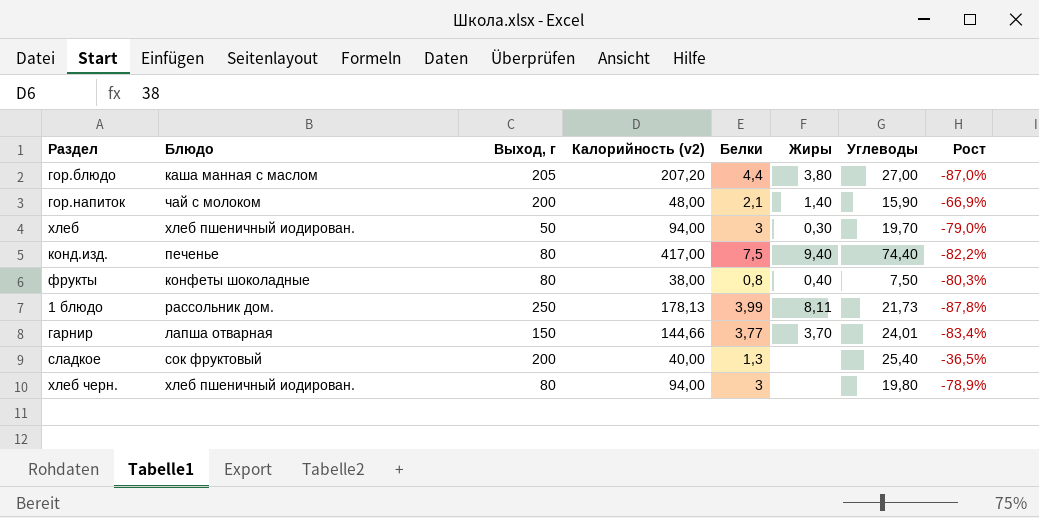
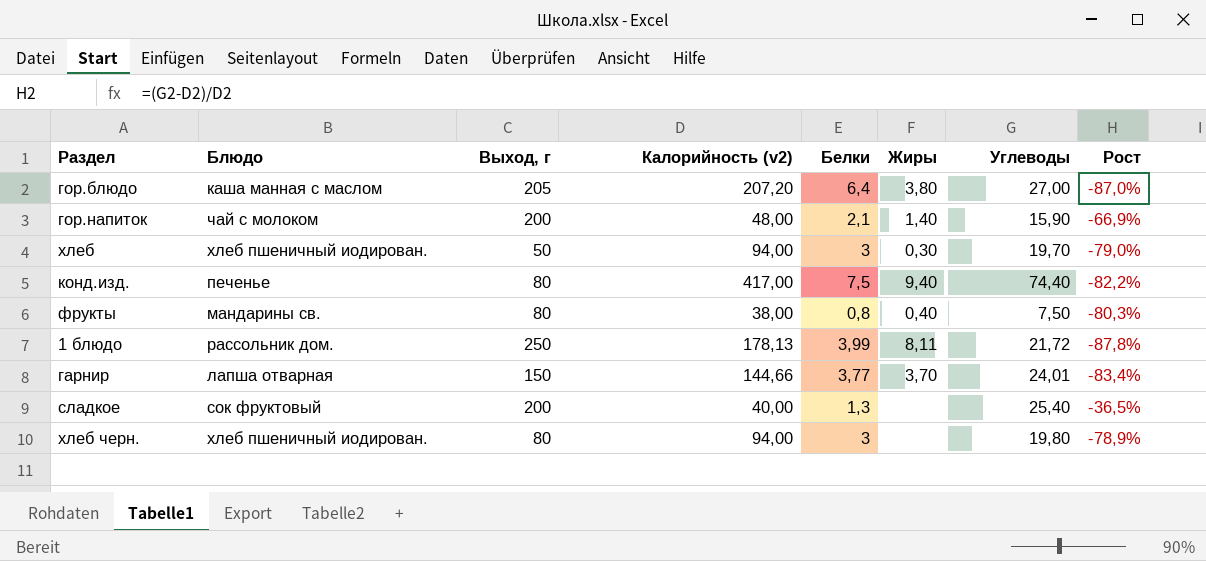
гор.блюдо | Белки: 4,4 -> 6,4
фрукты | Блюдо: конфеты шоколадные -> мандарины св.
1 блюдо | Углеводы: 21,73 -> 21,72

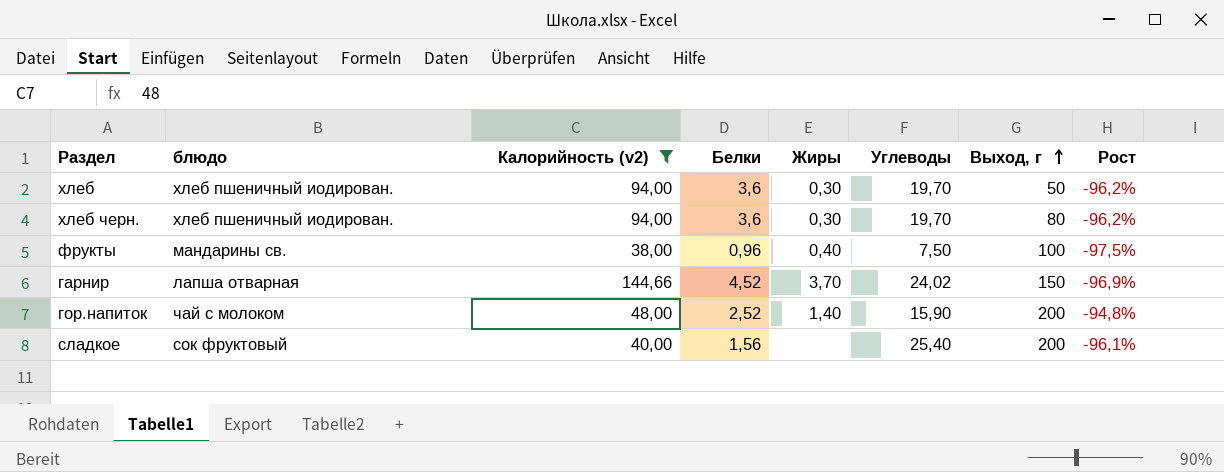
filter: none -> Калорийность (v2) <= 144,66
row order: none -> Выход, г ascending
column name: Блюдо -> блюдо
column Выход, г | position: 3 -> 7
column Рост | formula: ([Углеводы] - [Калорийность (v2)]) / [Калорийность (v2)] -> ([Белки] - [Калорийность (v2)]) / [Калорийность (v2)]
хлеб | Белки: 3 -> 3,6
хлеб черн. | Белки: 3 -> 3,6
хлеб черн. | Жиры: none -> 0,30
хлеб черн. | Углеводы: 19,80 -> 19,70
фрукты | Белки: 0,8 -> 0,96
фрукты | Выход, г: 80 -> 100
гарнир | Белки: 3,77 -> 4,52
гарнир | Углеводы: 24,01 -> 24,02
гор.напиток | Белки: 2,1 -> 2,52
сладкое | Белки: 1,3 -> 1,56

